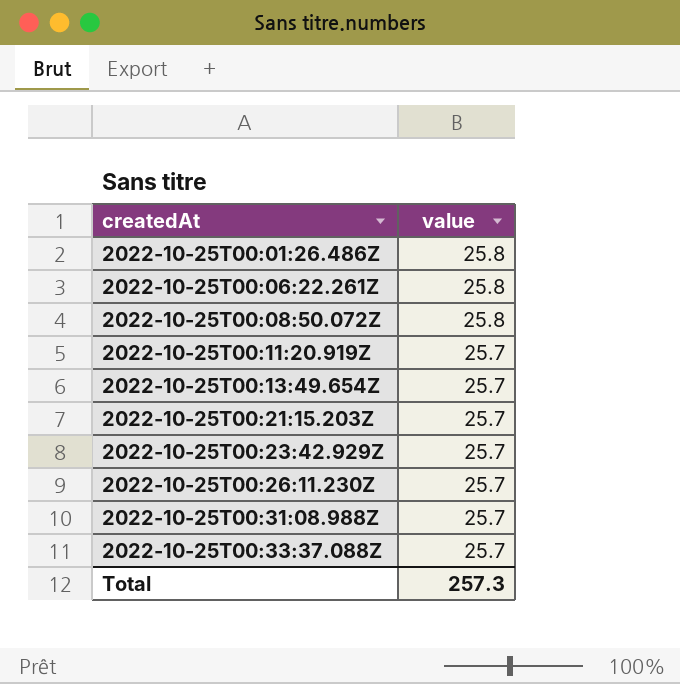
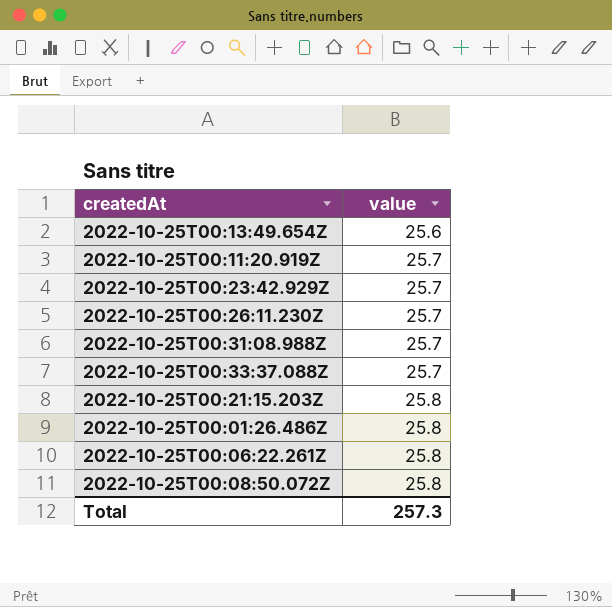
row order: createdAt ascending -> value ascending
2022-10-25T00:13:49.654Z | value: 25.7 -> 25.6
2022-10-25T00:21:15.203Z | value: 25.7 -> 25.8

